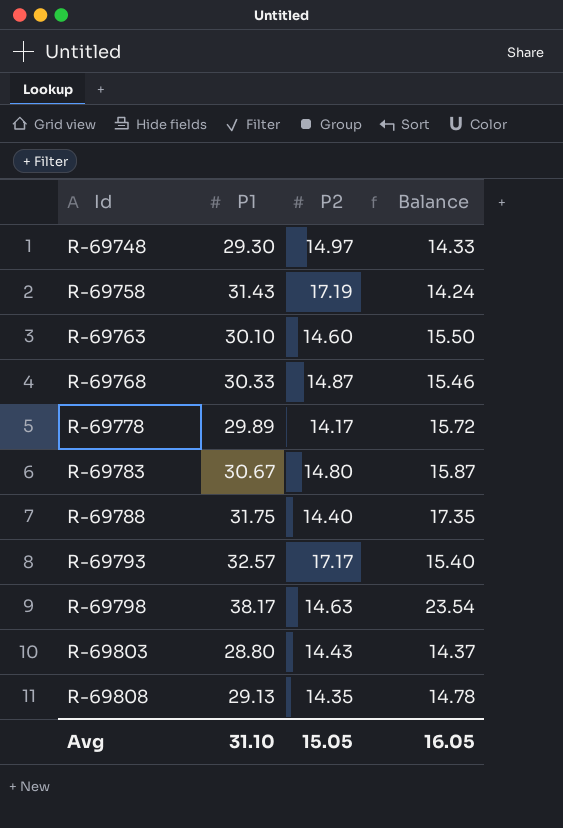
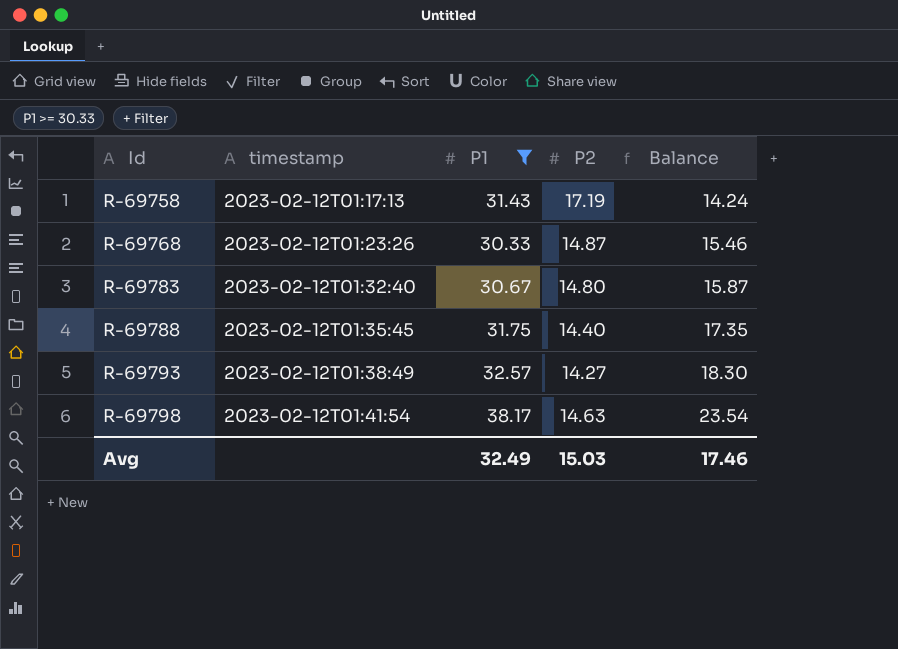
filter: none -> P1 >= 30.33
column timestamp | position: none -> 2
R-69793 | P2: 17.17 -> 14.27
R-69793 | Balance: 15.40 -> 18.30
Avg | P1: 31.10 -> 32.49
Avg | P2: 15.05 -> 15.03
Avg | Balance: 16.05 -> 17.46

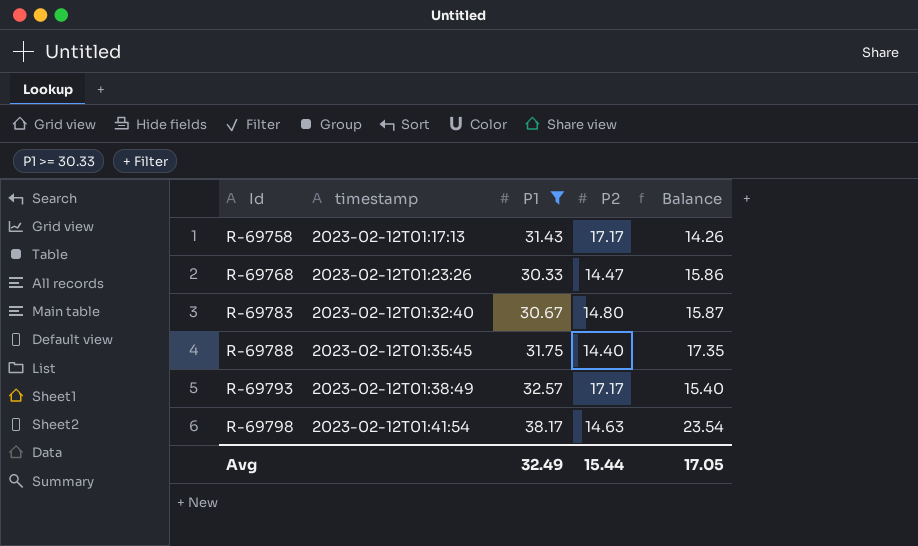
R-69758 | P2: 17.19 -> 17.17
R-69758 | Balance: 14.24 -> 14.26
R-69768 | P2: 14.87 -> 14.47
R-69768 | Balance: 15.46 -> 15.86
R-69793 | P2: 14.27 -> 17.17
R-69793 | Balance: 18.30 -> 15.40
Avg | P2: 15.03 -> 15.44
Avg | Balance: 17.46 -> 17.05

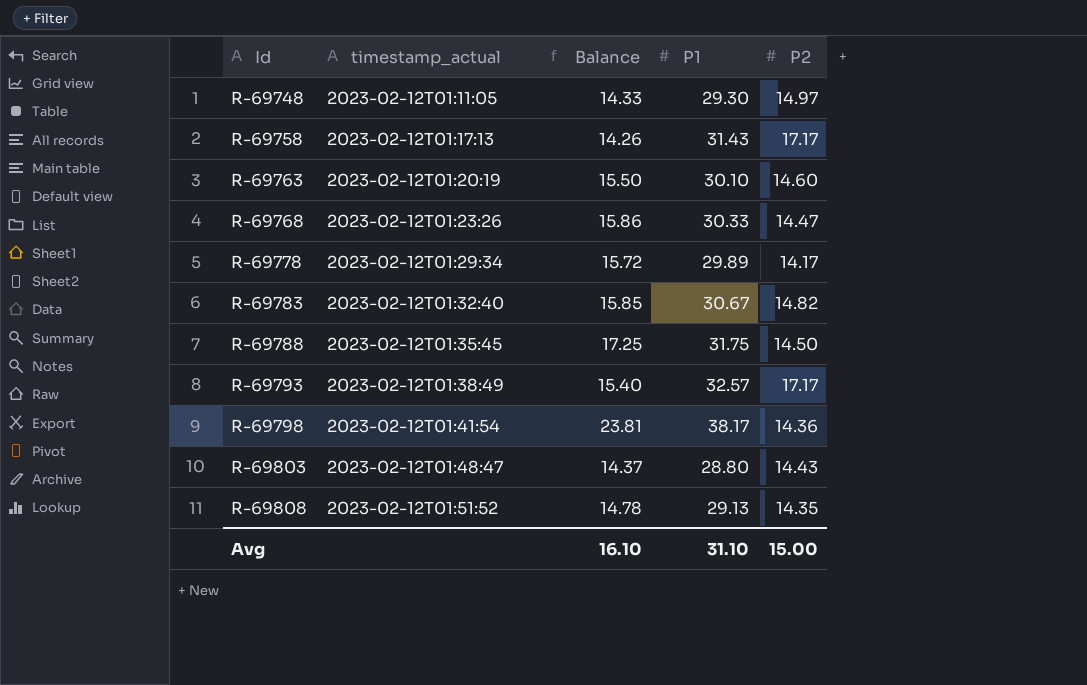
filter: P1 >= 30.33 -> none
column name: timestamp -> timestamp_actual
column Balance | position: 5 -> 3
R-69783 | Balance: 15.87 -> 15.85
R-69783 | P2: 14.80 -> 14.82
R-69788 | Balance: 17.35 -> 17.25
R-69788 | P2: 14.40 -> 14.50
R-69798 | Balance: 23.54 -> 23.81
R-69798 | P2: 14.63 -> 14.36
Avg | Balance: 17.05 -> 16.10
Avg | P1: 32.49 -> 31.10
Avg | P2: 15.44 -> 15.00

